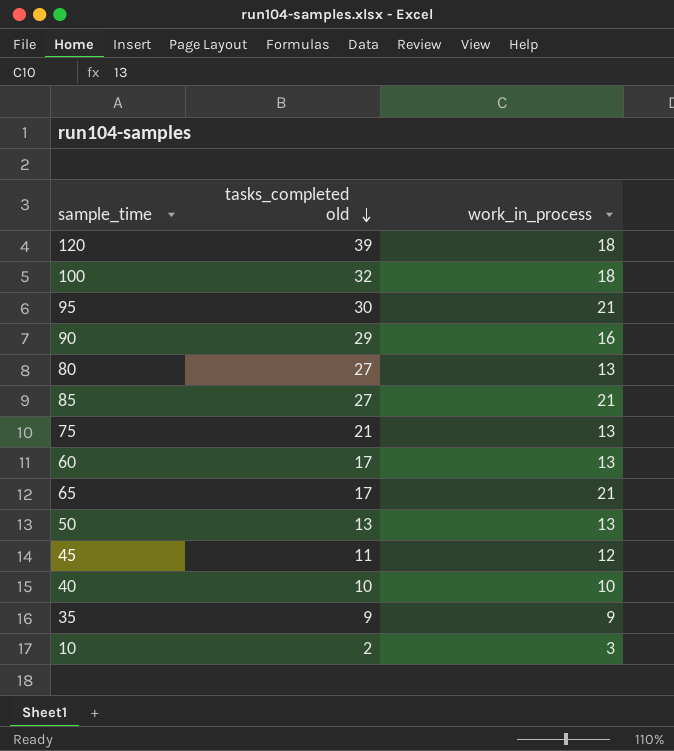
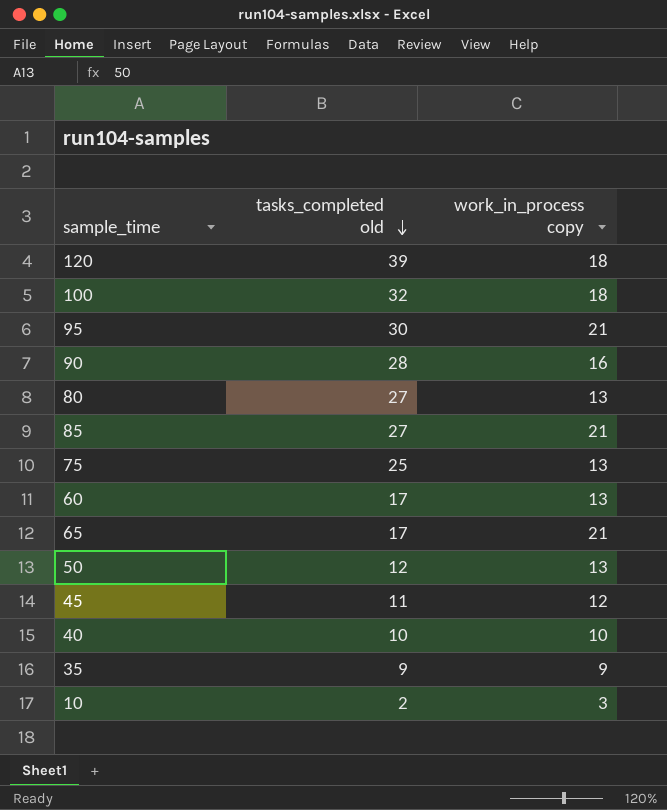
column name: work_in_process -> work_in_process copy
90 | tasks_completed old: 29 -> 28
75 | tasks_completed old: 21 -> 25
50 | tasks_completed old: 13 -> 12

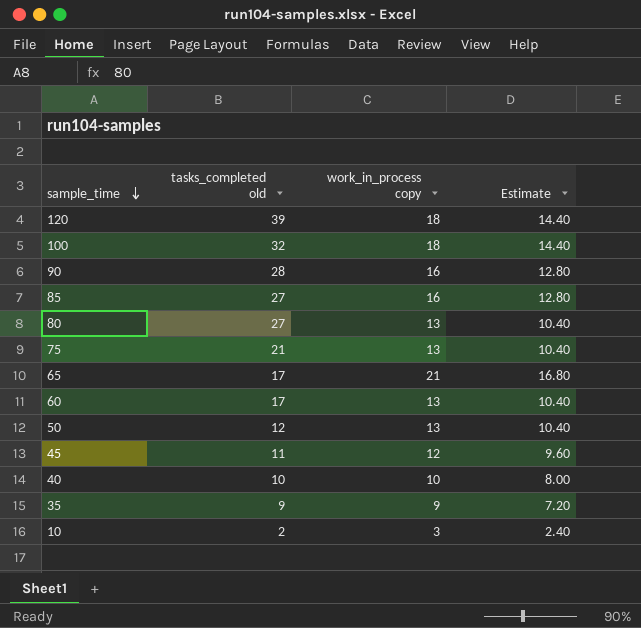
row order: tasks_completed old descending -> sample_time descending
column Estimate | formula: none -> [work_in_process copy] * 0.8
row 95: 30 | 21 -> none
85 | work_in_process copy: 21 -> 16
75 | tasks_completed old: 25 -> 21

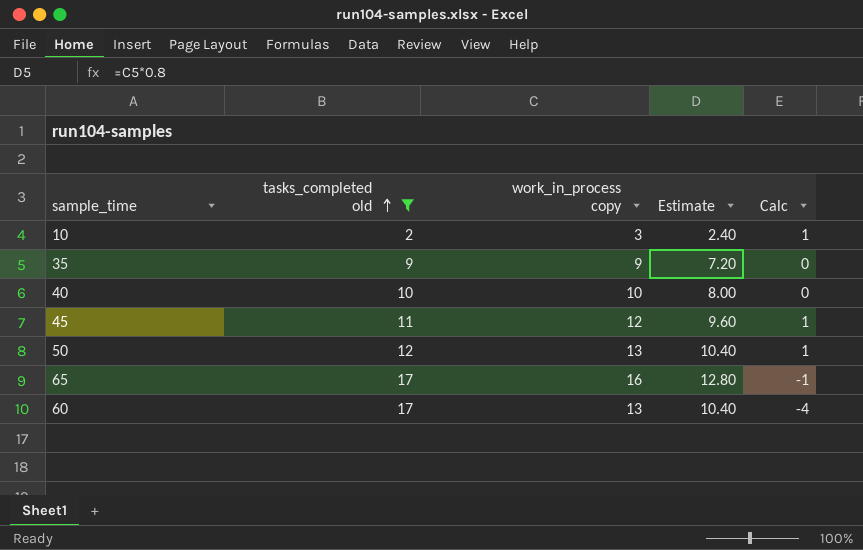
filter: none -> tasks_completed old <= 17
row order: sample_time descending -> tasks_completed old ascending
column Calc | formula: none -> [work_in_process copy] - [tasks_completed old]
65 | work_in_process copy: 21 -> 16
65 | Estimate: 16.80 -> 12.80

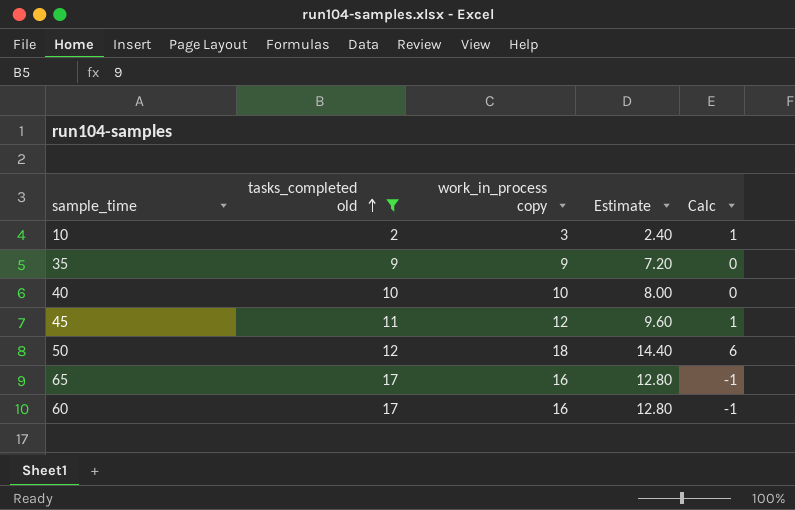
50 | work_in_process copy: 13 -> 18
50 | Estimate: 10.40 -> 14.40
50 | Calc: 1 -> 6
60 | work_in_process copy: 13 -> 16
60 | Estimate: 10.40 -> 12.80
60 | Calc: -4 -> -1

